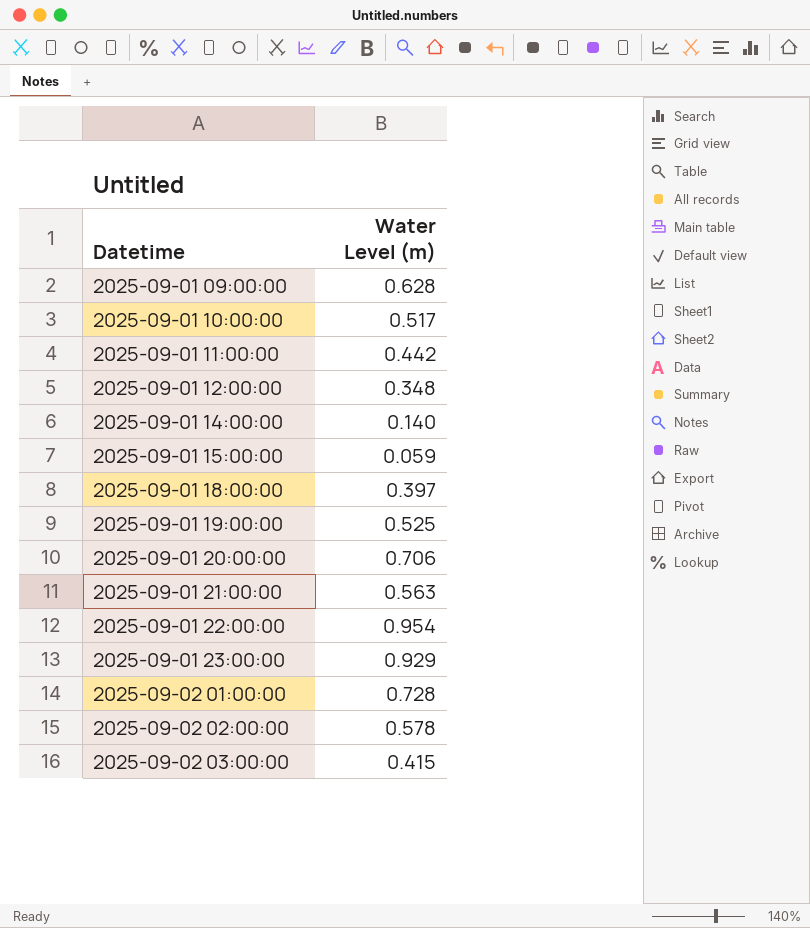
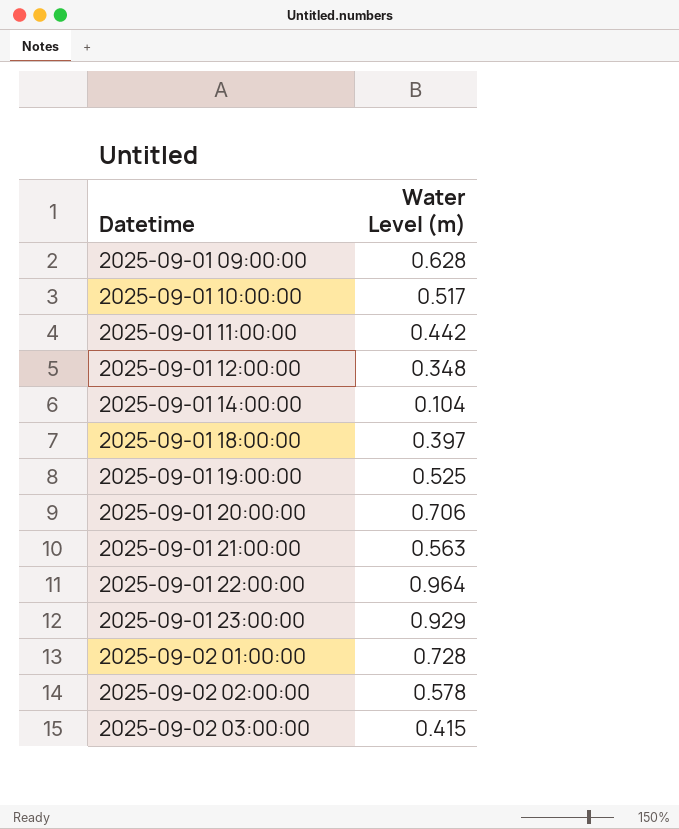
row 2025-09-01 15:00:00: 0.059 -> none
2025-09-01 14:00:00 | Water Level (m): 0.140 -> 0.104
2025-09-01 22:00:00 | Water Level (m): 0.954 -> 0.964

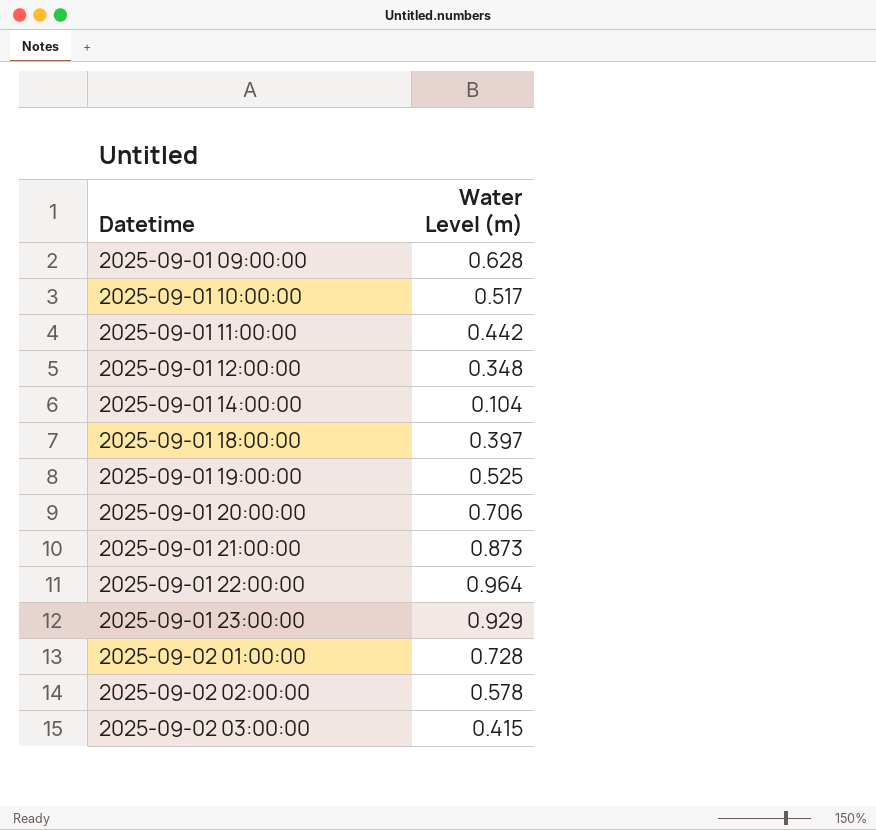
2025-09-01 21:00:00 | Water Level (m): 0.563 -> 0.873

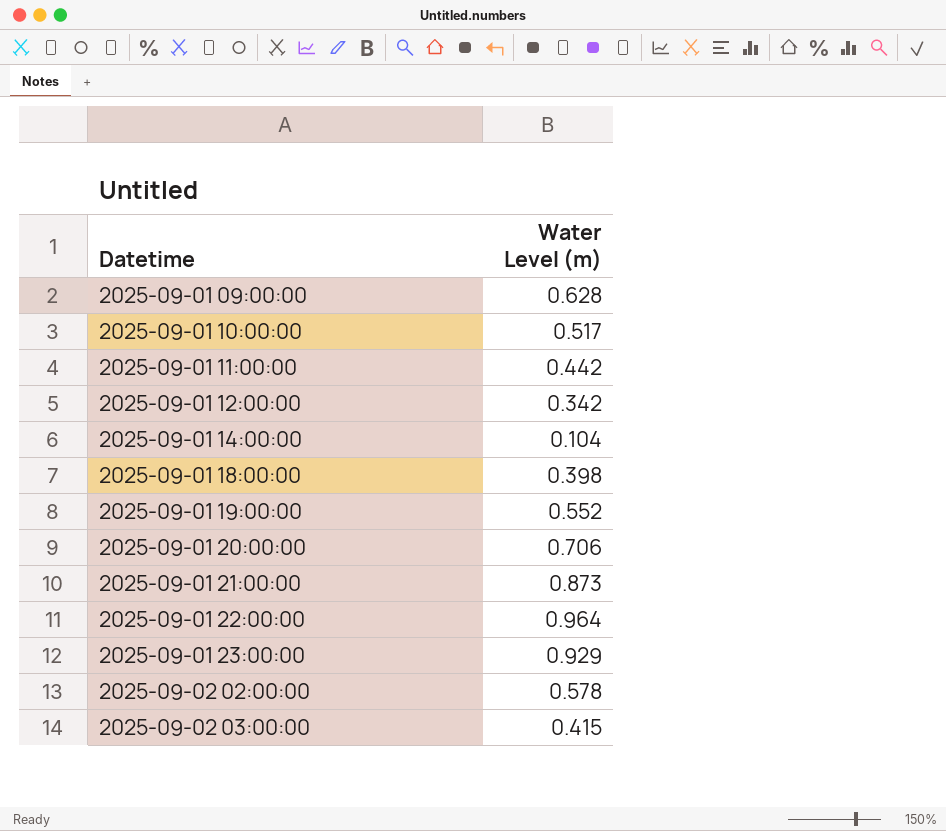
row 2025-09-02 01:00:00: 0.728 -> none
2025-09-01 12:00:00 | Water Level (m): 0.348 -> 0.342
2025-09-01 18:00:00 | Water Level (m): 0.397 -> 0.398
2025-09-01 19:00:00 | Water Level (m): 0.525 -> 0.552

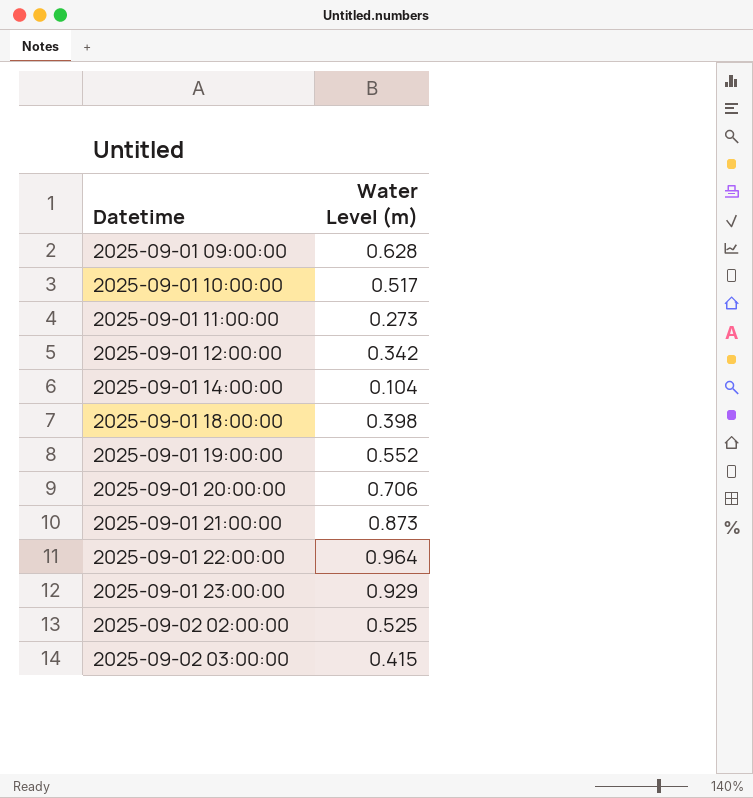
2025-09-01 11:00:00 | Water Level (m): 0.442 -> 0.273
2025-09-02 02:00:00 | Water Level (m): 0.578 -> 0.525

